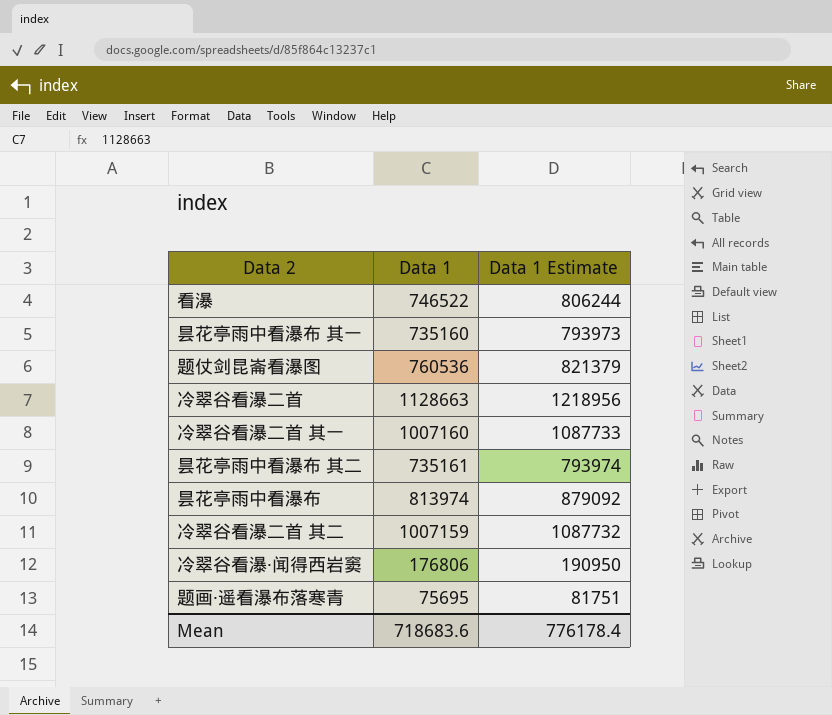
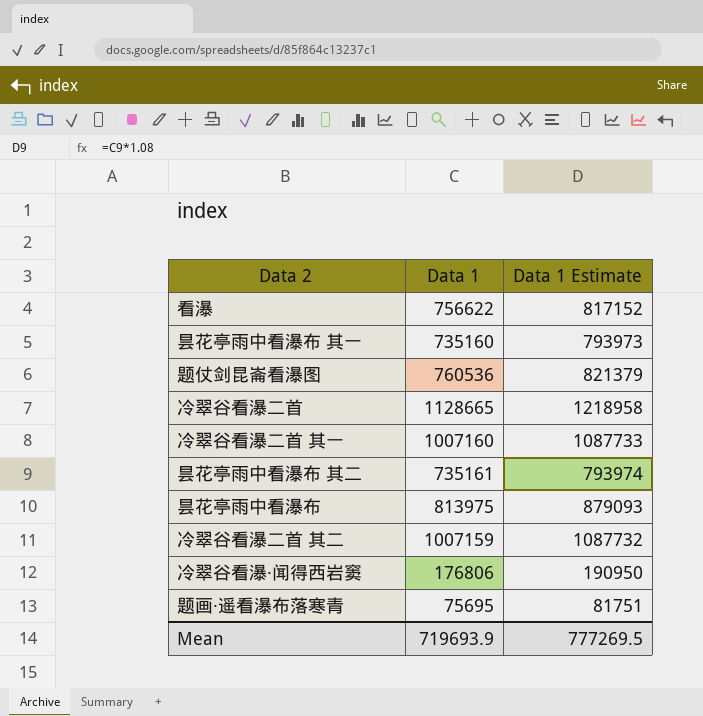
看瀑 | Data 1: 746522 -> 756622
看瀑 | Data 1 Estimate: 806244 -> 817152
冷翠谷看瀑二首 | Data 1: 1128663 -> 1128665
冷翠谷看瀑二首 | Data 1 Estimate: 1218956 -> 1218958
昙花亭雨中看瀑布 | Data 1: 813974 -> 813975
昙花亭雨中看瀑布 | Data 1 Estimate: 879092 -> 879093
Mean | Data 1: 718683.6 -> 719693.9
Mean | Data 1 Estimate: 776178.4 -> 777269.5

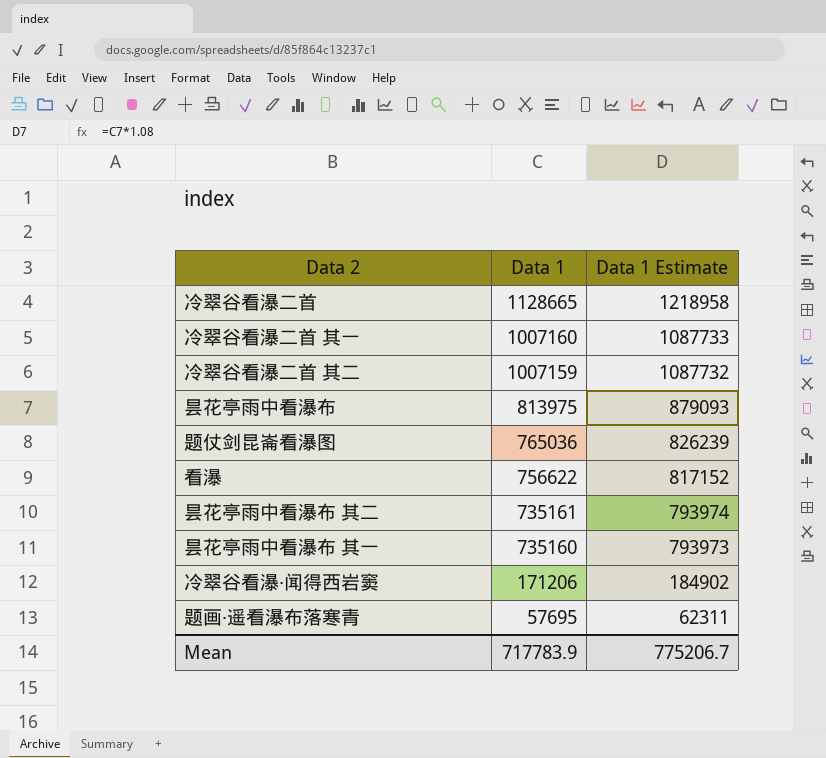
row order: none -> Data 1 descending
题仗剑昆崙看瀑图 | Data 1: 760536 -> 765036
题仗剑昆崙看瀑图 | Data 1 Estimate: 821379 -> 826239
冷翠谷看瀑·闻得西岩窦 | Data 1: 176806 -> 171206
冷翠谷看瀑·闻得西岩窦 | Data 1 Estimate: 190950 -> 184902
题画·遥看瀑布落寒青 | Data 1: 75695 -> 57695
题画·遥看瀑布落寒青 | Data 1 Estimate: 81751 -> 62311
Mean | Data 1: 719693.9 -> 717783.9
Mean | Data 1 Estimate: 777269.5 -> 775206.7

